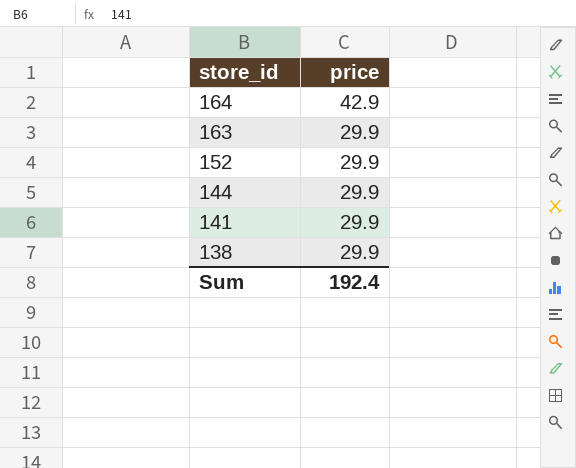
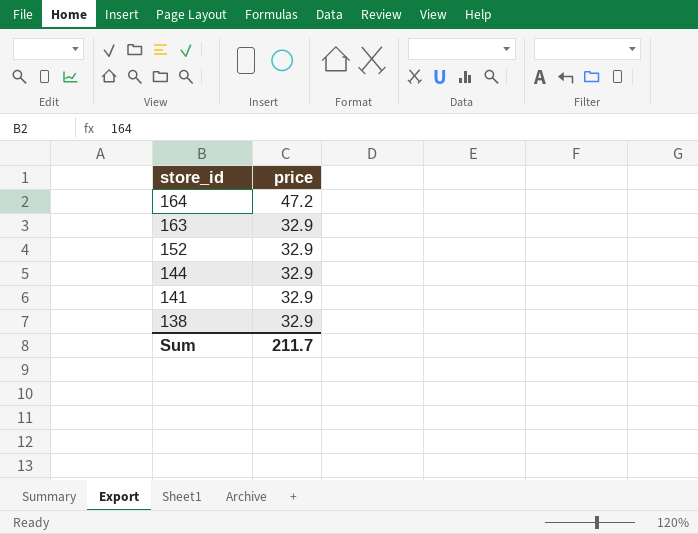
164 | price: 42.9 -> 47.2
163 | price: 29.9 -> 32.9
152 | price: 29.9 -> 32.9
144 | price: 29.9 -> 32.9
141 | price: 29.9 -> 32.9
138 | price: 29.9 -> 32.9
Sum | price: 192.4 -> 211.7

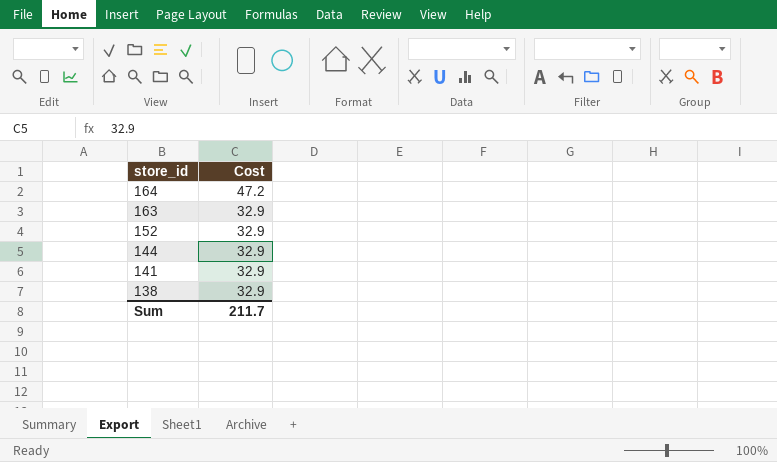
column name: price -> Cost

